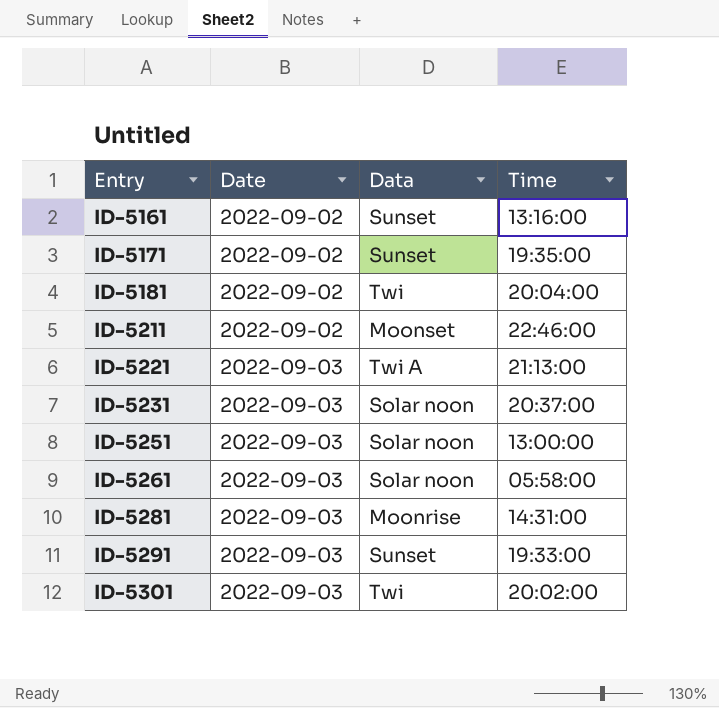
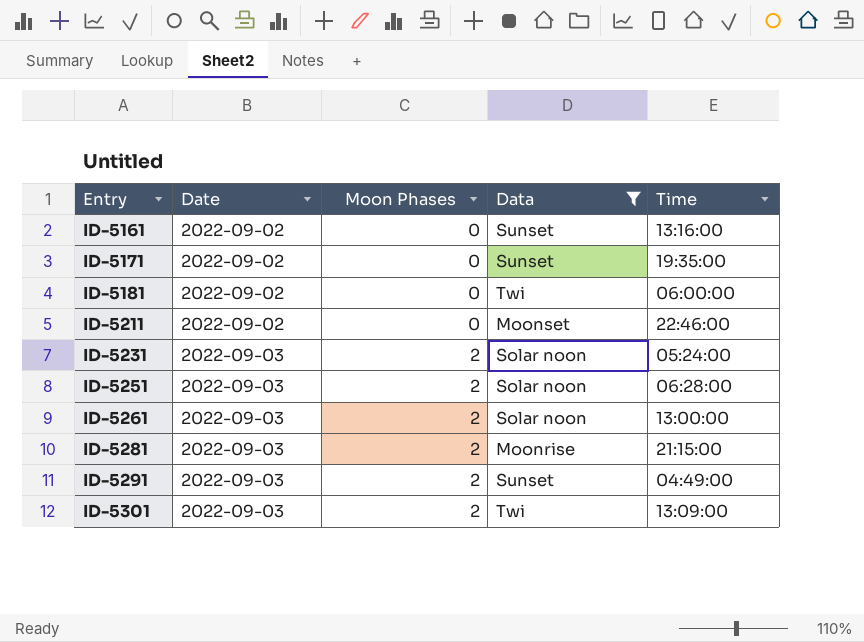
filter: none -> Data != Twi A
column Moon Phases | position: none -> 3
ID-5181 | Time: 20:04:00 -> 06:00:00
ID-5231 | Time: 20:37:00 -> 05:24:00
ID-5251 | Time: 13:00:00 -> 06:28:00
ID-5261 | Time: 05:58:00 -> 13:00:00
ID-5281 | Time: 14:31:00 -> 21:15:00
ID-5291 | Time: 19:33:00 -> 04:49:00
ID-5301 | Time: 20:02:00 -> 13:09:00

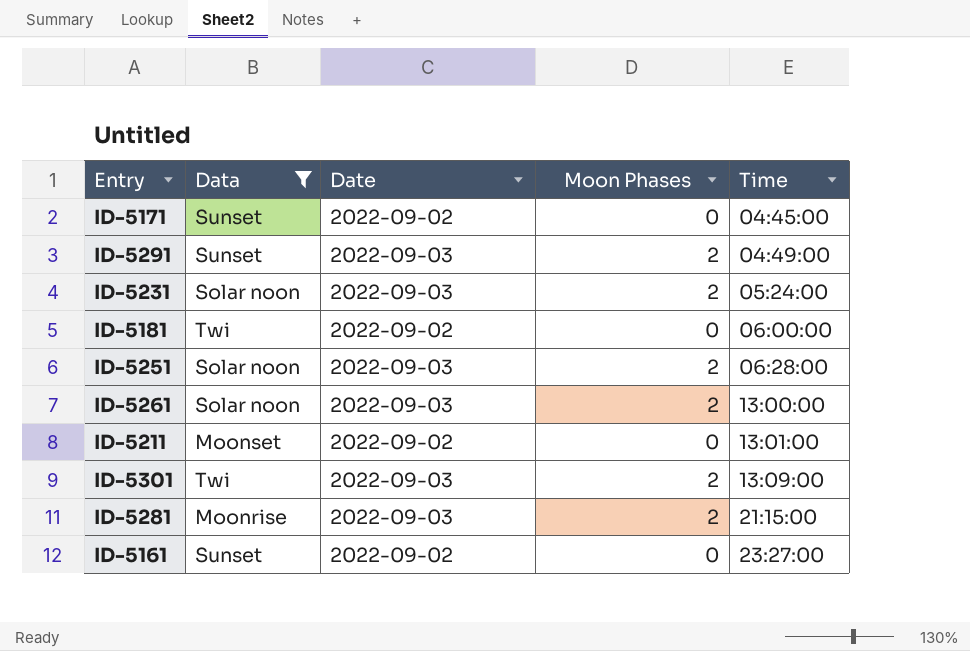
row order: Entry ascending -> Time ascending
column Data | position: 4 -> 2
ID-5171 | Time: 19:35:00 -> 04:45:00
ID-5211 | Time: 22:46:00 -> 13:01:00
ID-5161 | Time: 13:16:00 -> 23:27:00

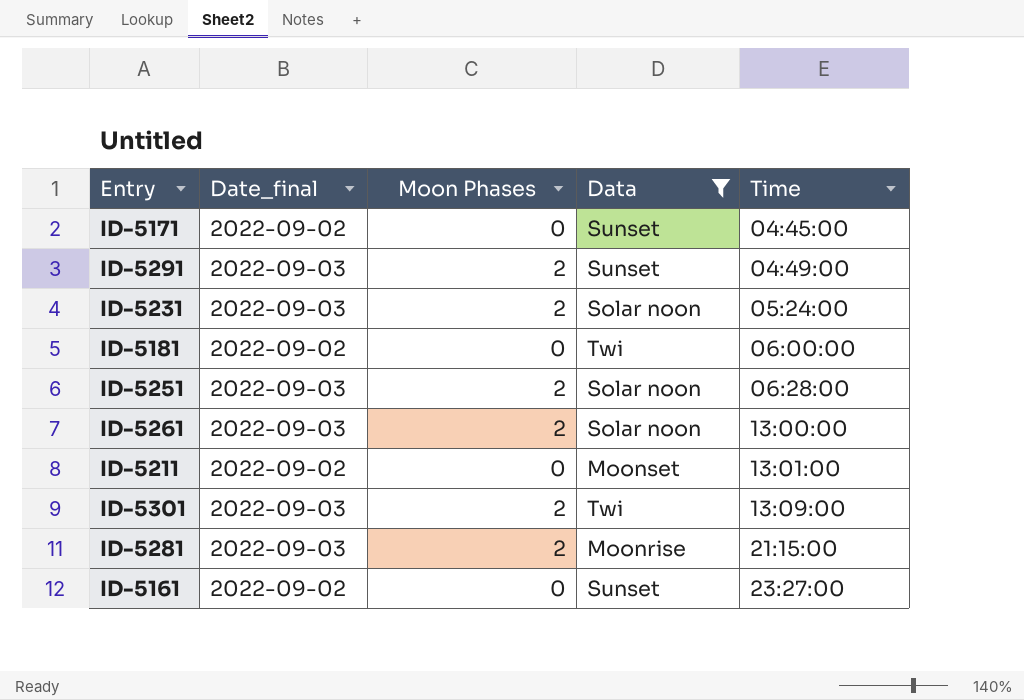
column name: Date -> Date_final
column Data | position: 2 -> 4

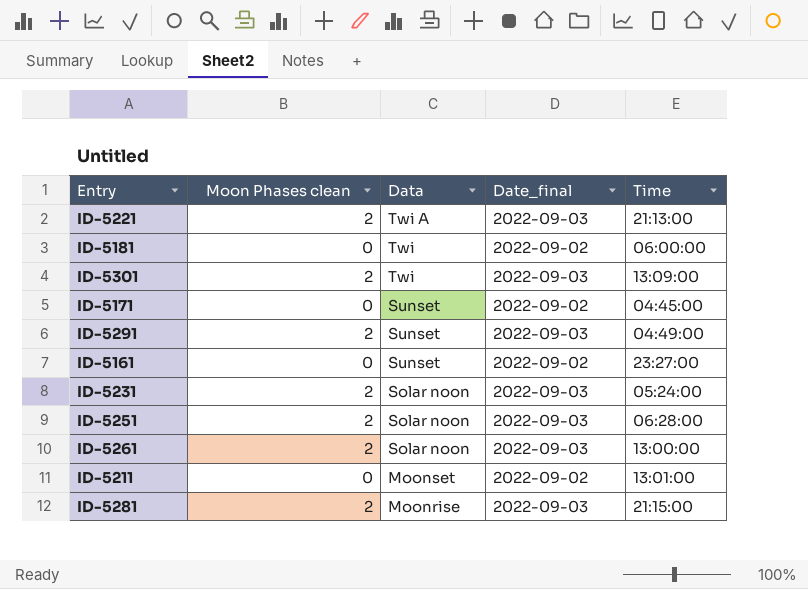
filter: Data != Twi A -> none
row order: Time ascending -> Data descending
column name: Moon Phases -> Moon Phases clean
column Date_final | position: 2 -> 4

